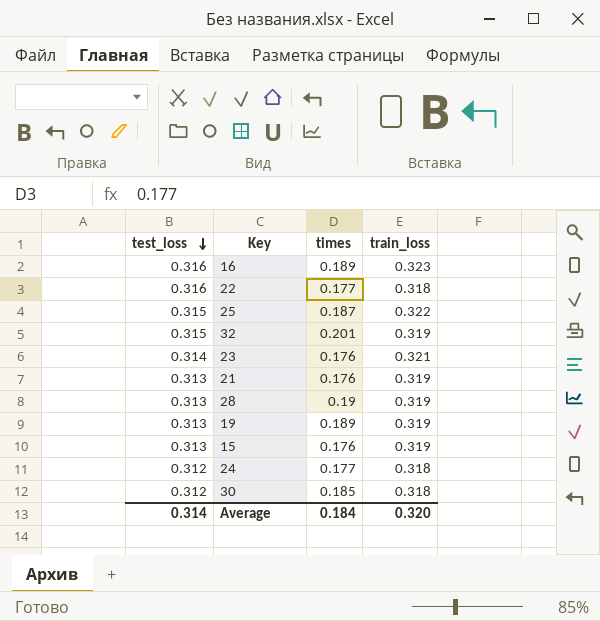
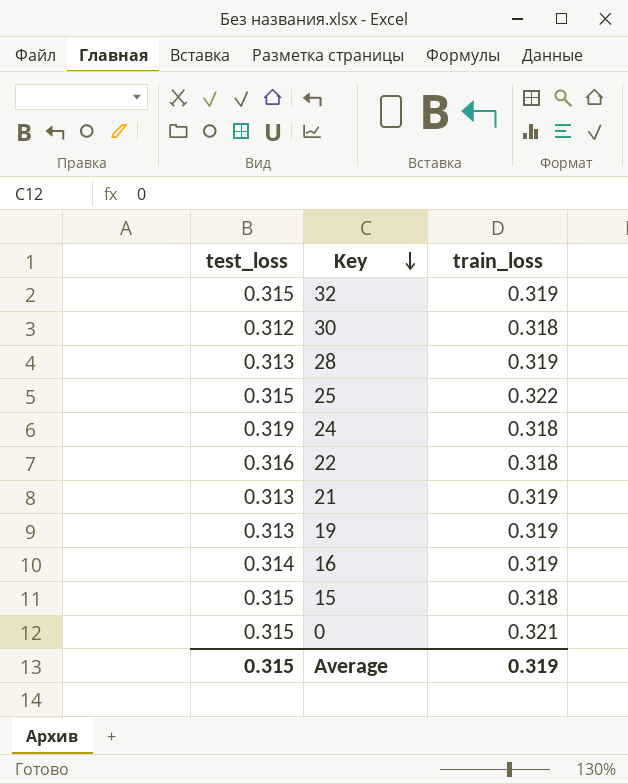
row order: test_loss descending -> Key descending
column times | position: 3 -> none
row 23: 0.314 | 0.176 | 0.321 -> none
24 | test_loss: 0.312 -> 0.319
16 | test_loss: 0.316 -> 0.314
16 | train_loss: 0.323 -> 0.319
15 | test_loss: 0.313 -> 0.315
15 | train_loss: 0.319 -> 0.318
row 0: none -> 0.315 | 0.321
Average | test_loss: 0.314 -> 0.315
Average | train_loss: 0.320 -> 0.319

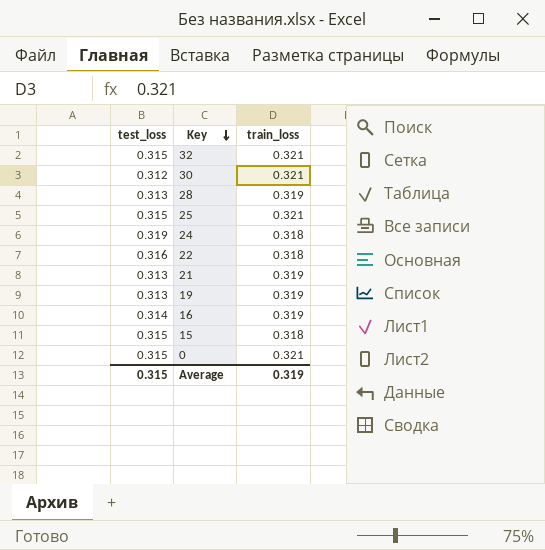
32 | train_loss: 0.319 -> 0.321
30 | train_loss: 0.318 -> 0.321
25 | train_loss: 0.322 -> 0.321

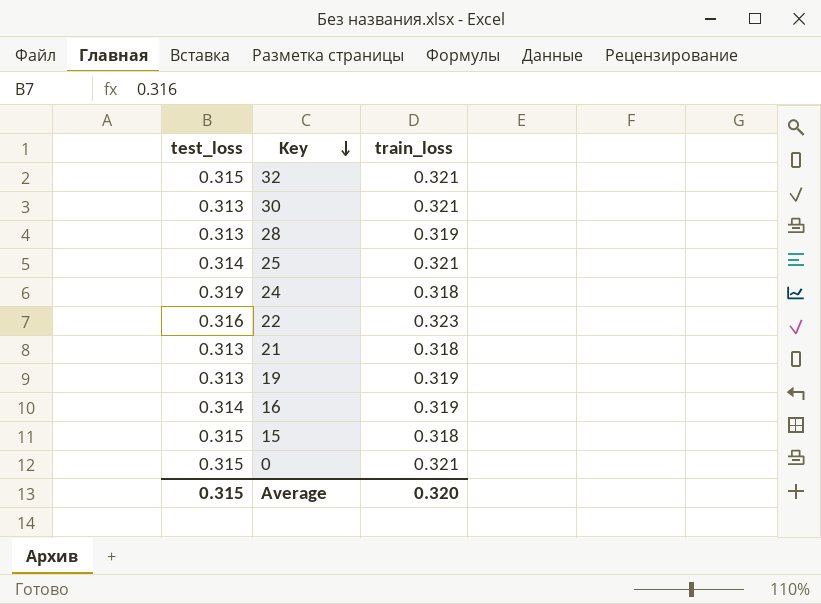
30 | test_loss: 0.312 -> 0.313
25 | test_loss: 0.315 -> 0.314
22 | train_loss: 0.318 -> 0.323
21 | train_loss: 0.319 -> 0.318
Average | train_loss: 0.319 -> 0.320

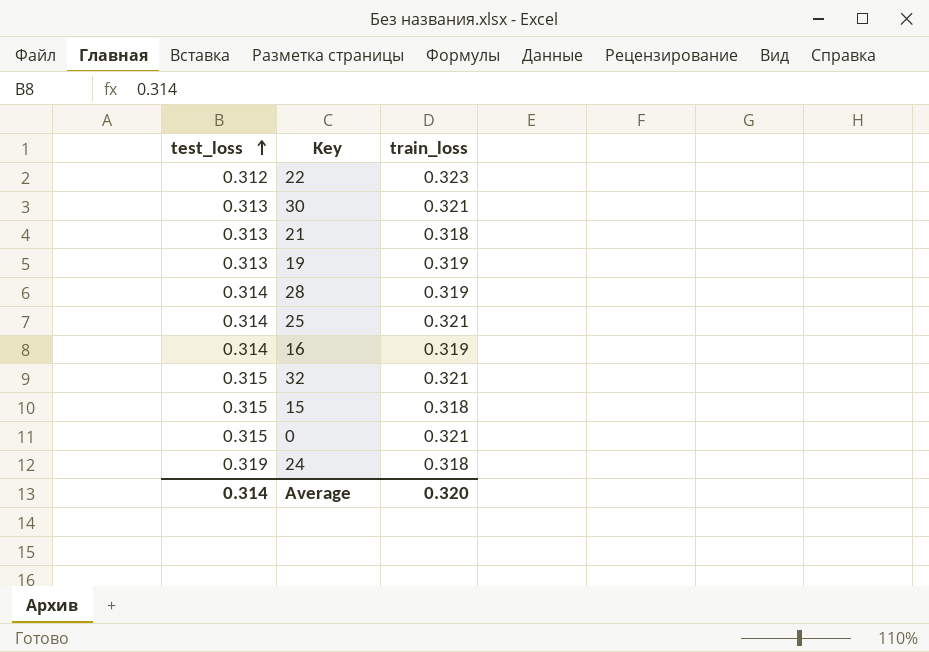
row order: Key descending -> test_loss ascending
22 | test_loss: 0.316 -> 0.312
28 | test_loss: 0.313 -> 0.314
Average | test_loss: 0.315 -> 0.314

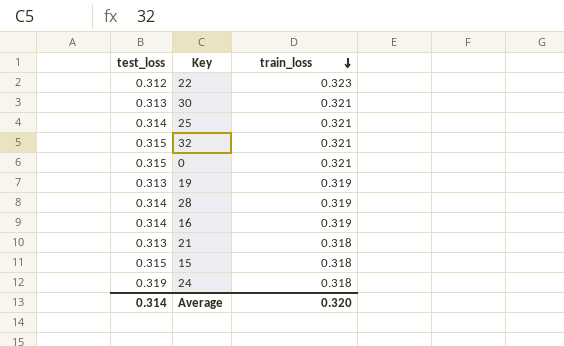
row order: test_loss ascending -> train_loss descending

